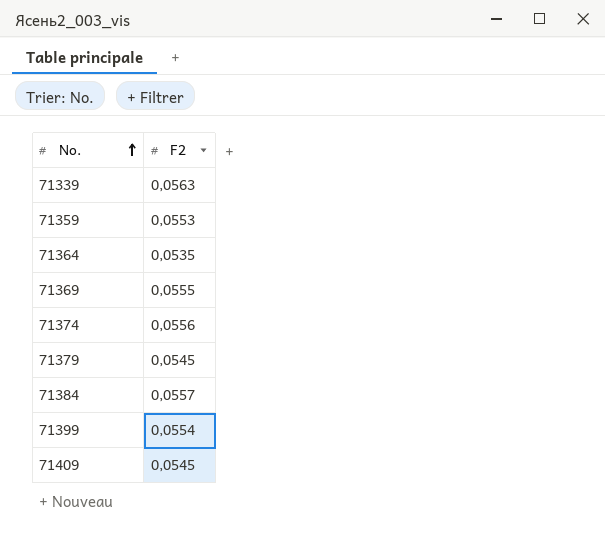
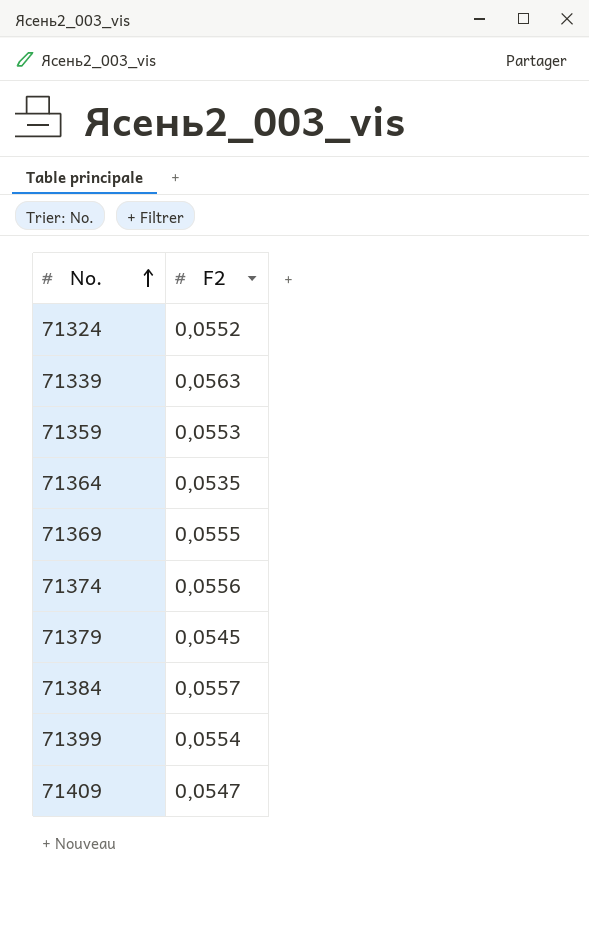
row 71324: none -> 0,0552
71409 | F2: 0,0545 -> 0,0547

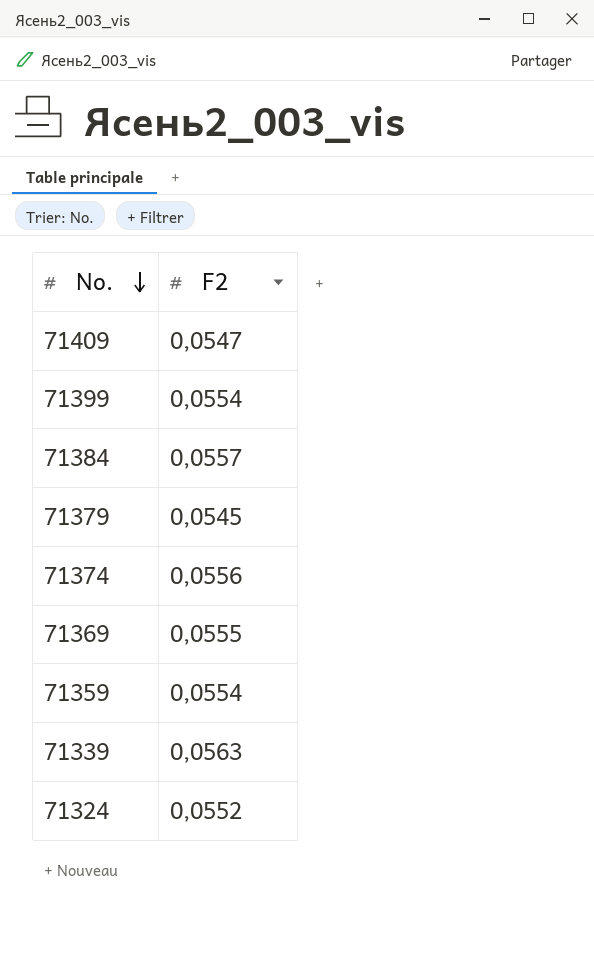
row order: No. ascending -> No. descending
row 71364: 0,0535 -> none
71359 | F2: 0,0553 -> 0,0554

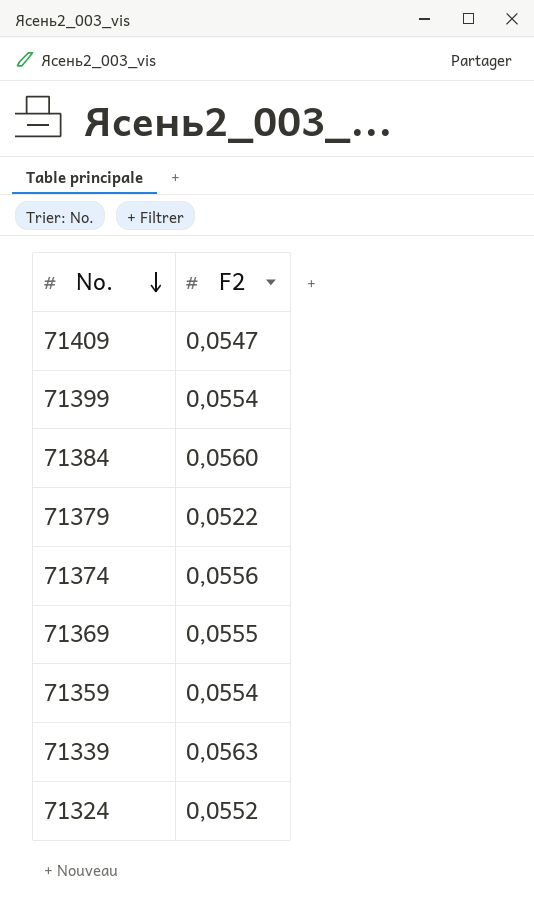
71384 | F2: 0,0557 -> 0,0560
71379 | F2: 0,0545 -> 0,0522

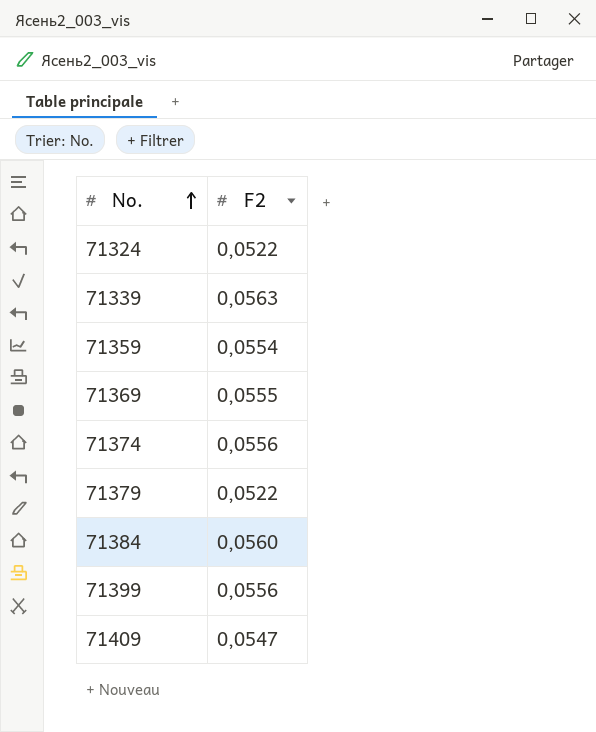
row order: No. descending -> No. ascending
71324 | F2: 0,0552 -> 0,0522
71399 | F2: 0,0554 -> 0,0556

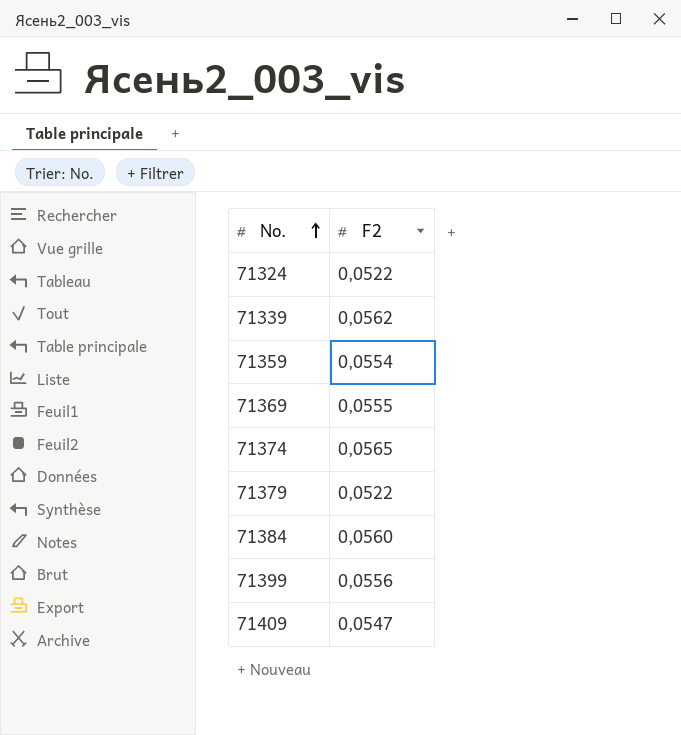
71339 | F2: 0,0563 -> 0,0562
71374 | F2: 0,0556 -> 0,0565

